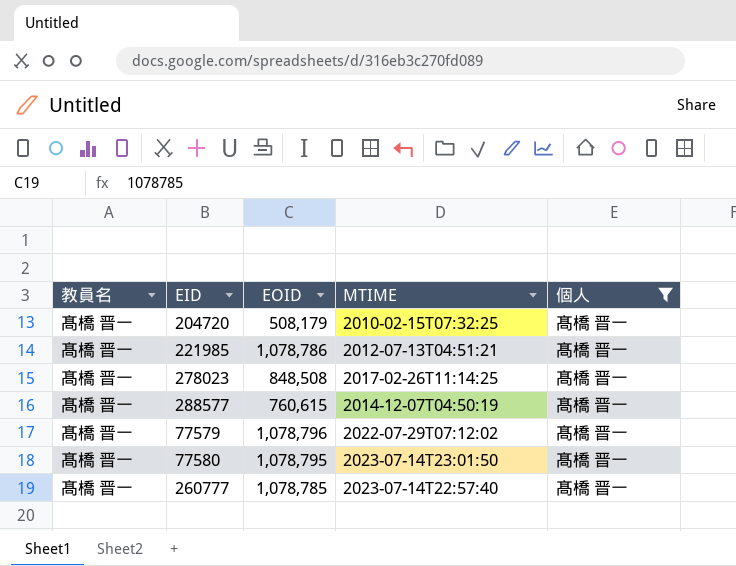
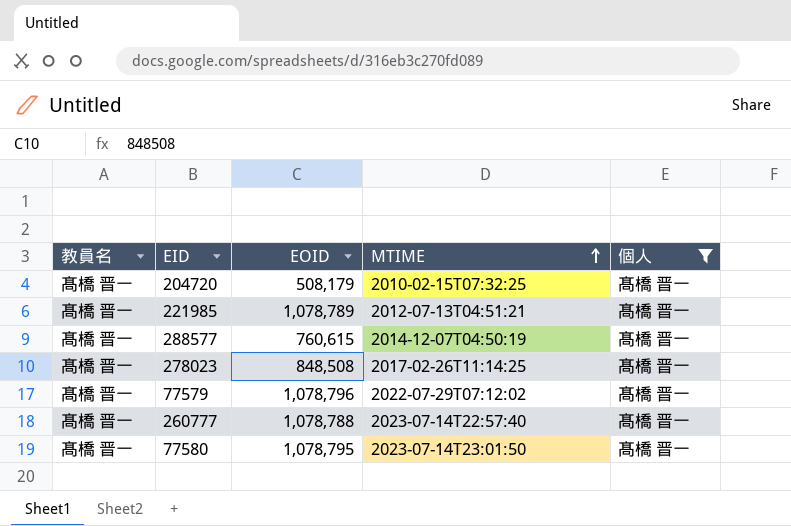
row order: none -> MTIME ascending
221985 | EOID: 1,078,786 -> 1,078,789
260777 | EOID: 1,078,785 -> 1,078,788

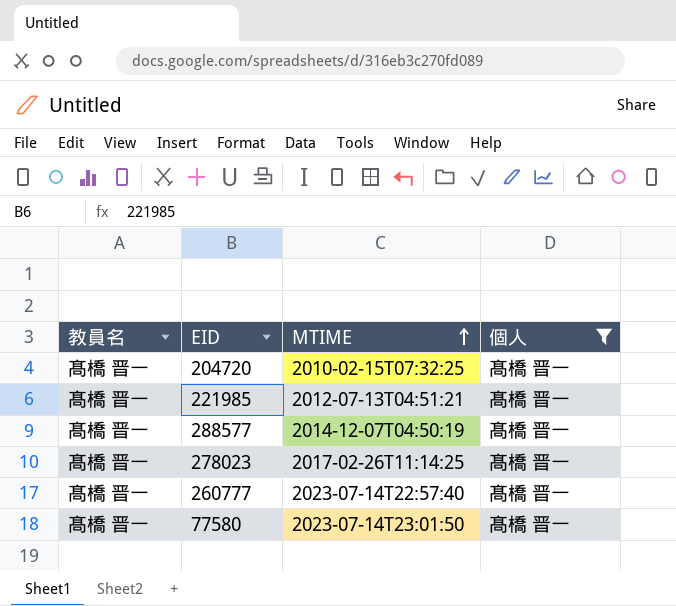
column EOID | position: 3 -> none
row 77579: 髙橋 晋一 | 1,078,796 | 2022-07-29T07:12:02 | 髙橋 晋一 -> none

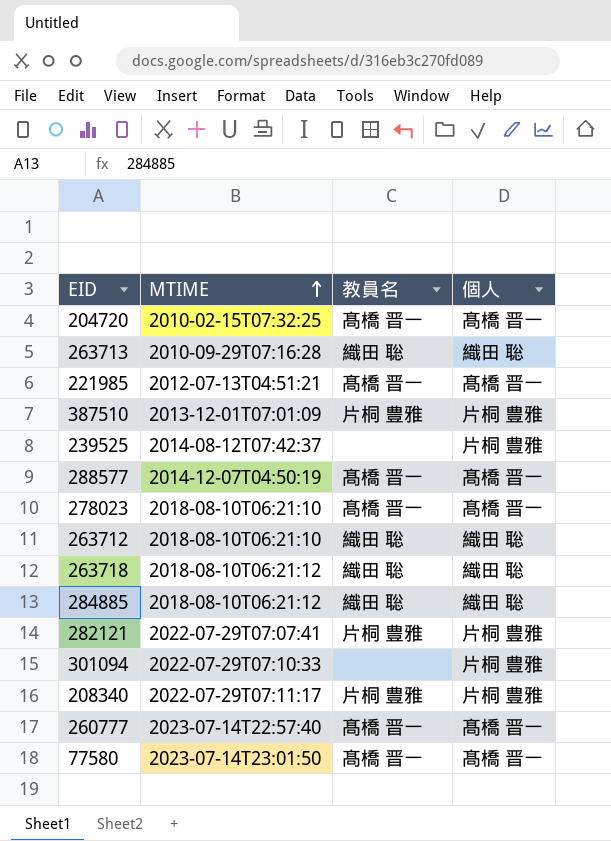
filter: 個人 = 髙橋 晋一 -> none
column 教員名 | position: 1 -> 3
278023 | MTIME: 2017-02-26T11:14:25 -> 2018-08-10T06:21:10

